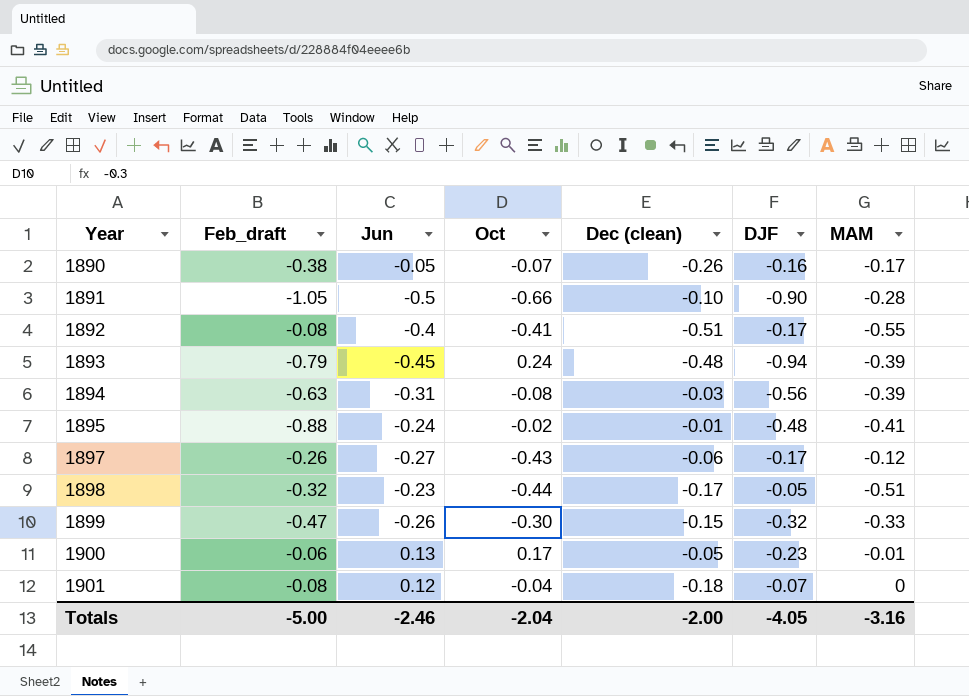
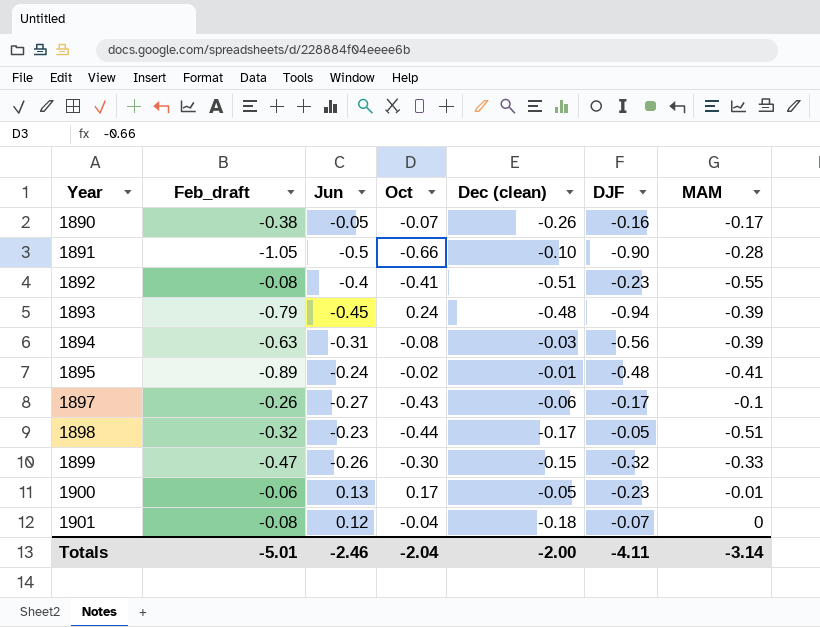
1892 | DJF: -0.17 -> -0.23
1895 | Feb_draft: -0.88 -> -0.89
1897 | MAM: -0.12 -> -0.1
Totals | Feb_draft: -5.00 -> -5.01
Totals | DJF: -4.05 -> -4.11
Totals | MAM: -3.16 -> -3.14

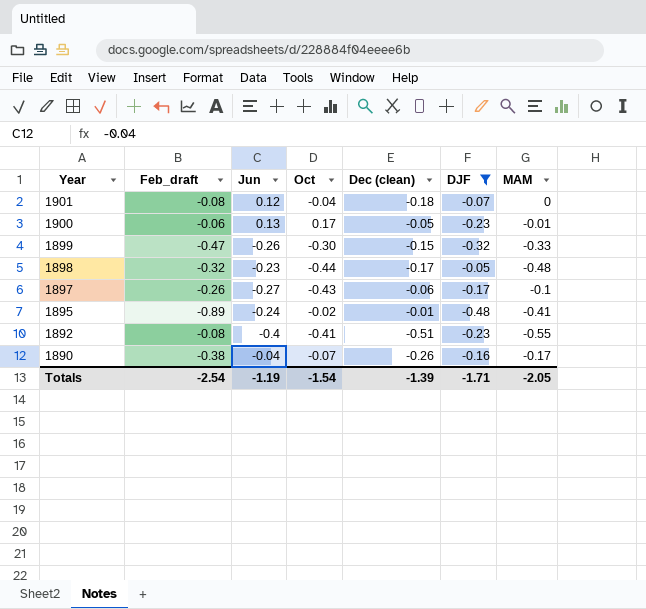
filter: none -> DJF >= -0.48
row order: Year ascending -> Year descending
1898 | MAM: -0.51 -> -0.48
1890 | Jun: -0.05 -> -0.04
Totals | Feb_draft: -5.01 -> -2.54
Totals | Jun: -2.46 -> -1.19
Totals | Oct: -2.04 -> -1.54
Totals | Dec (clean): -2.00 -> -1.39
Totals | DJF: -4.11 -> -1.71
Totals | MAM: -3.14 -> -2.05

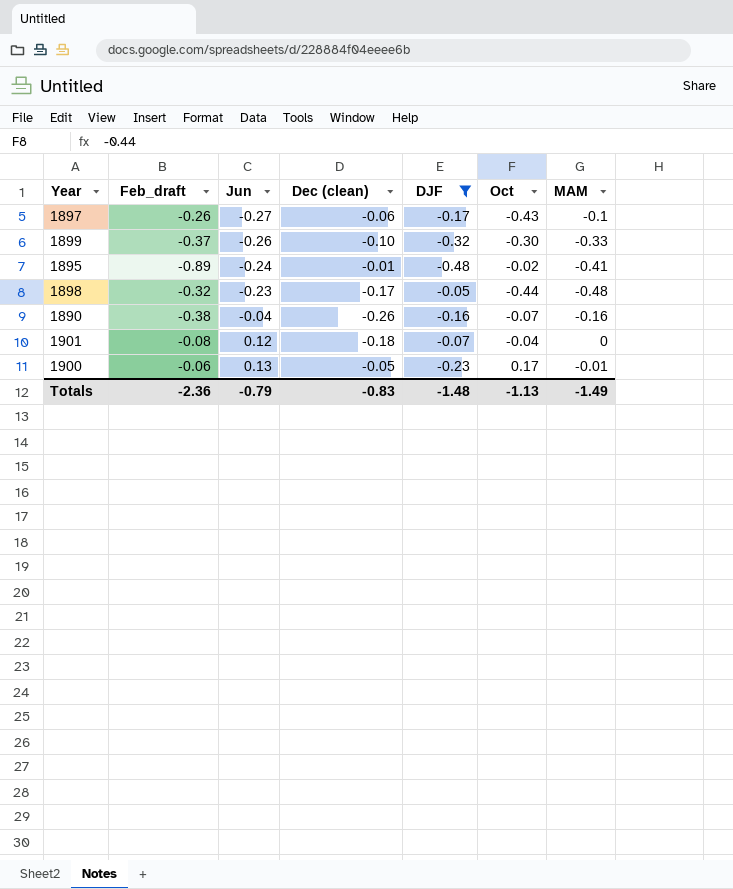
row order: Year descending -> Jun ascending
column Oct | position: 4 -> 6
row 1892: -0.08 | -0.4 | -0.41 | -0.51 | -0.23 | -0.55 -> none
1899 | Feb_draft: -0.47 -> -0.37
1899 | Dec (clean): -0.15 -> -0.10
1890 | MAM: -0.17 -> -0.16
Totals | Feb_draft: -2.54 -> -2.36
Totals | Jun: -1.19 -> -0.79
Totals | Dec (clean): -1.39 -> -0.83
Totals | DJF: -1.71 -> -1.48
Totals | Oct: -1.54 -> -1.13
Totals | MAM: -2.05 -> -1.49

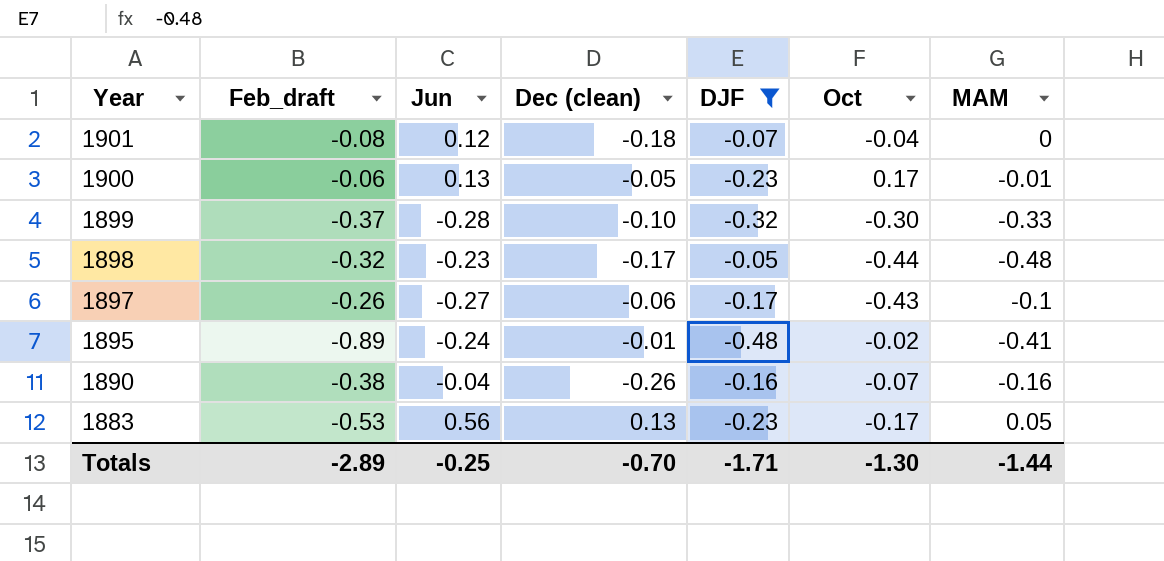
row order: Jun ascending -> Year descending
1899 | Jun: -0.26 -> -0.28
row 1883: none -> -0.53 | 0.56 | 0.13 | -0.23 | -0.17 | 0.05
Totals | Feb_draft: -2.36 -> -2.89
Totals | Jun: -0.79 -> -0.25
Totals | Dec (clean): -0.83 -> -0.70
Totals | DJF: -1.48 -> -1.71
Totals | Oct: -1.13 -> -1.30
Totals | MAM: -1.49 -> -1.44

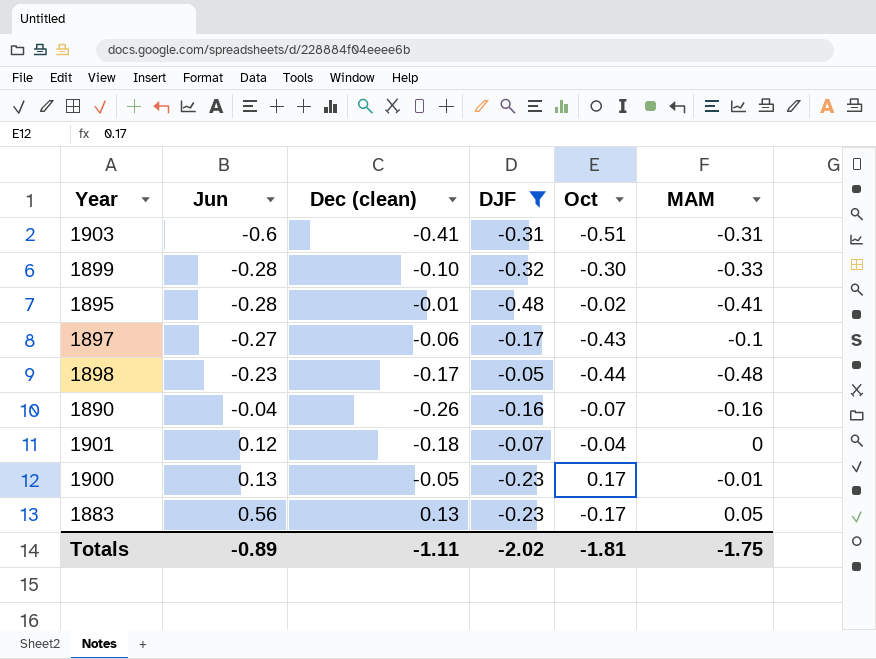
row order: Year descending -> Jun ascending
column Feb_draft | position: 2 -> none
row 1903: none -> -0.6 | -0.41 | -0.31 | -0.51 | -0.31
1895 | Jun: -0.24 -> -0.28
Totals | Jun: -0.25 -> -0.89
Totals | Dec (clean): -0.70 -> -1.11
Totals | DJF: -1.71 -> -2.02
Totals | Oct: -1.30 -> -1.81
Totals | MAM: -1.44 -> -1.75

